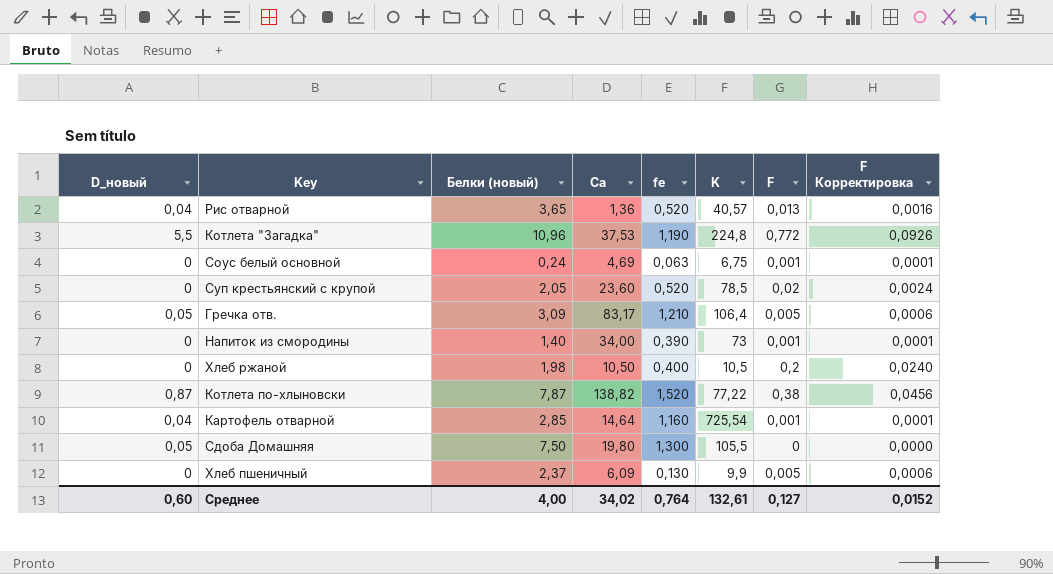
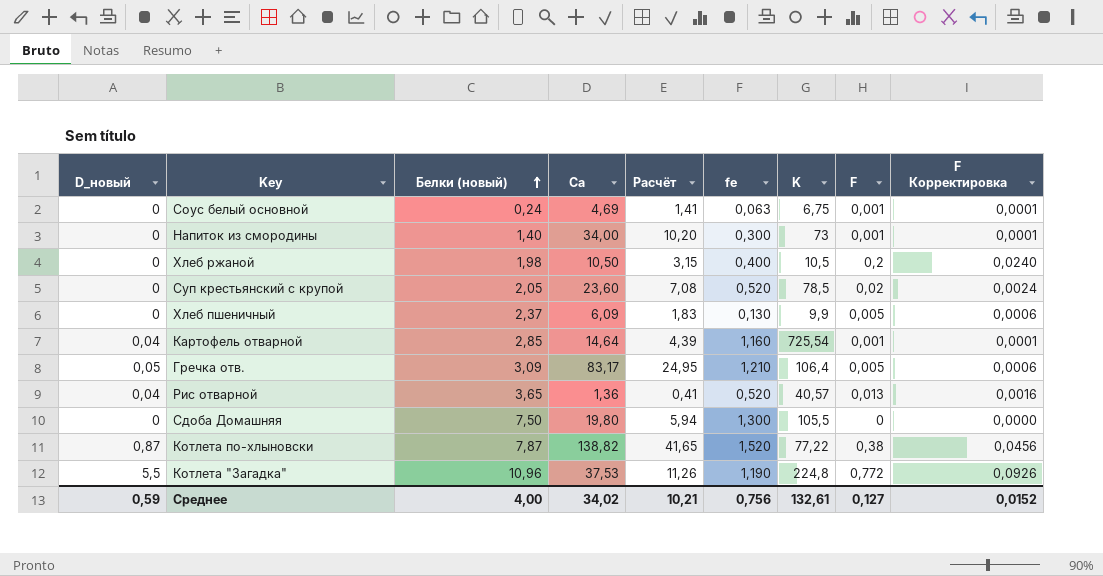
row order: none -> Белки (новый) ascending
column Расчёт | formula: none -> [Ca] * 0,3
Напиток из смородины | fe: 0,390 -> 0,300
Сдоба Домашняя | D_новый: 0,05 -> 0
Среднее | D_новый: 0,60 -> 0,59
Среднее | fe: 0,764 -> 0,756

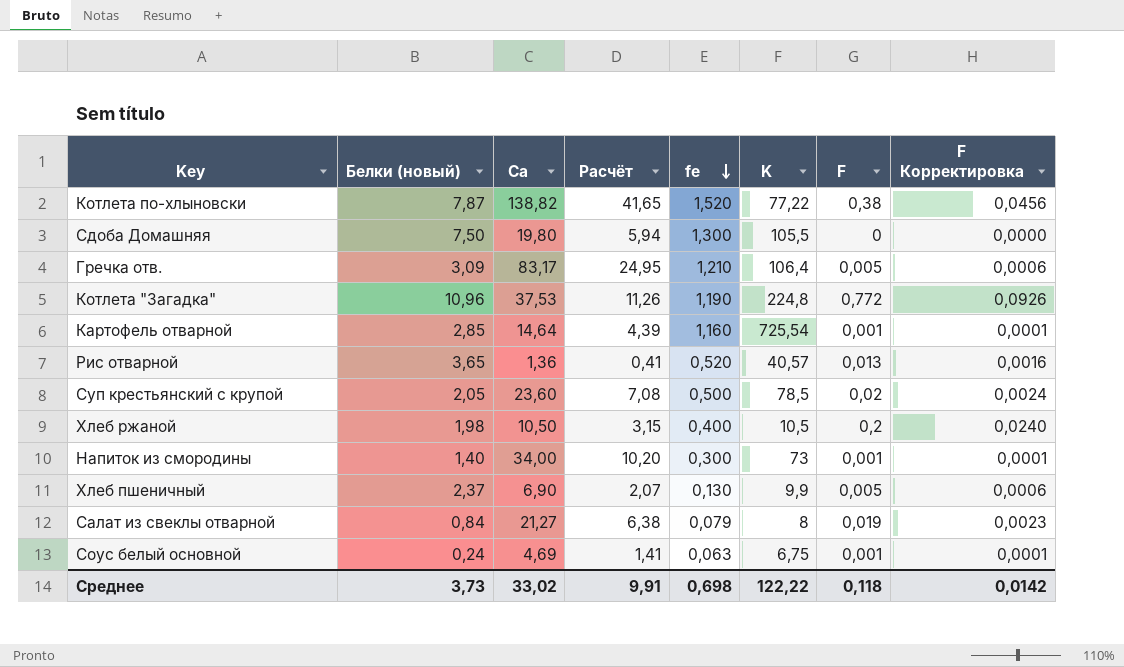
row order: Белки (новый) ascending -> fe descending
column D_новый | position: 1 -> none
Суп крестьянский с крупой | fe: 0,520 -> 0,500
Хлеб пшеничный | Ca: 6,09 -> 6,90
Хлеб пшеничный | Расчёт: 1,83 -> 2,07
row Салат из свеклы отварной: none -> 0,84 | 21,27 | 6,38 | 0,079 | 8 | 0,019 | 0,0023
Среднее | Белки (новый): 4,00 -> 3,73
Среднее | Ca: 34,02 -> 33,02
Среднее | Расчёт: 10,21 -> 9,91
Среднее | fe: 0,756 -> 0,698
Среднее | K: 132,61 -> 122,22
Среднее | F: 0,127 -> 0,118
Среднее | F Корректировка: 0,0152 -> 0,0142

